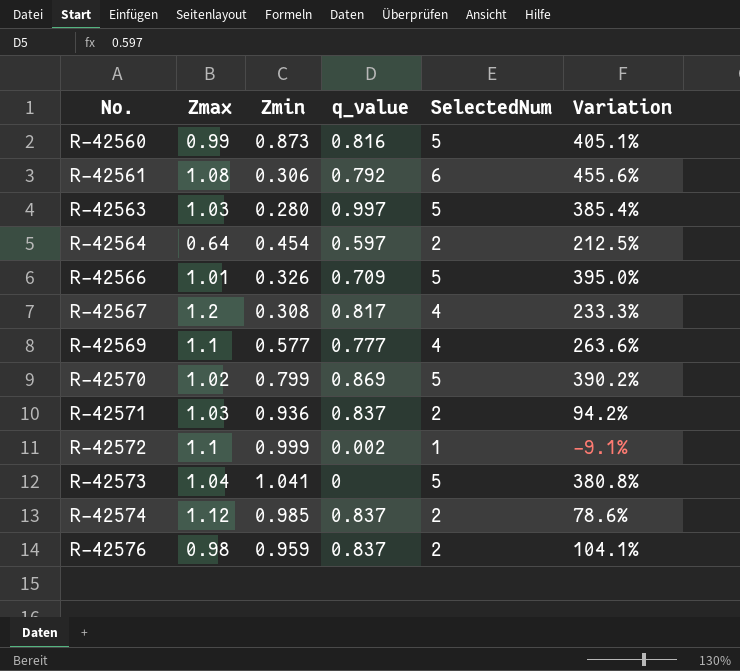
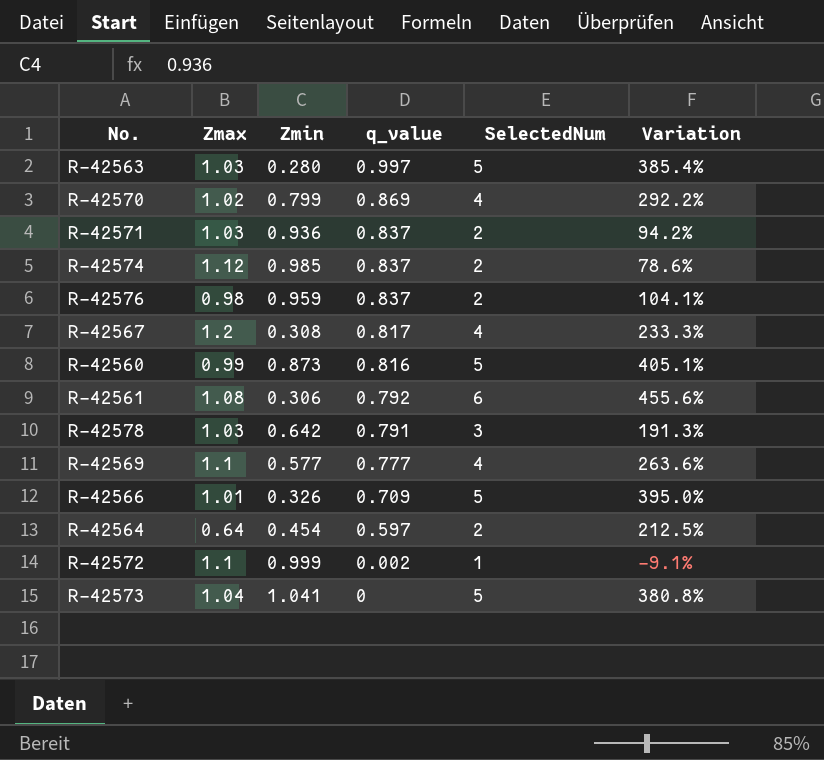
row order: No. ascending -> q_value descending
R-42570 | SelectedNum: 5 -> 4
R-42570 | Variation: 390.2% -> 292.2%
row R-42578: none -> 1.03 | 0.642 | 0.791 | 3 | 191.3%

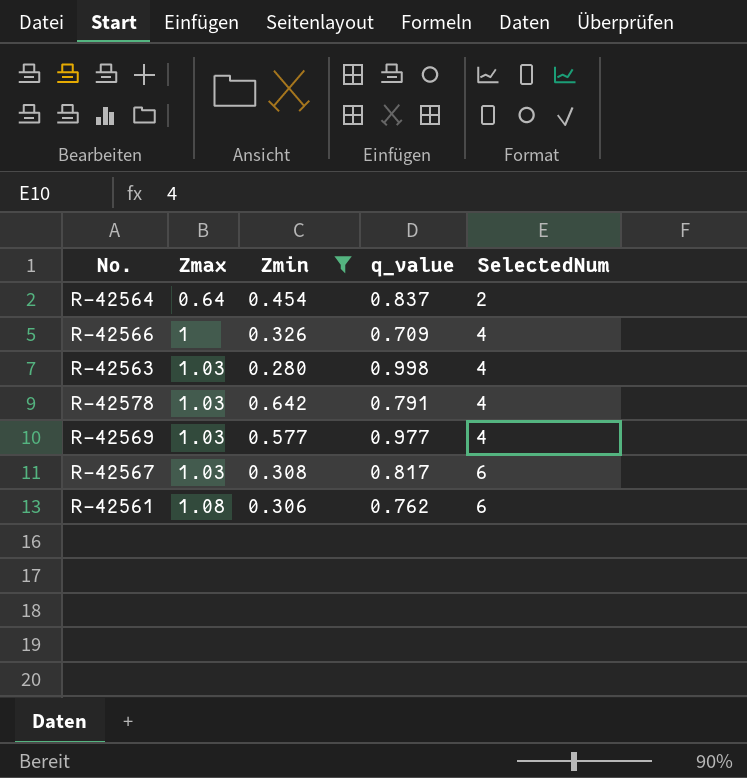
filter: none -> Zmin <= 0.642
row order: q_value descending -> Zmax ascending
column Variation | formula: ([SelectedNum] - [Zmax]) / [Zmax] -> none
R-42564 | q_value: 0.597 -> 0.837
R-42566 | Zmax: 1.01 -> 1
R-42566 | SelectedNum: 5 -> 4
R-42563 | q_value: 0.997 -> 0.998
R-42563 | SelectedNum: 5 -> 4
R-42578 | SelectedNum: 3 -> 4
R-42569 | Zmax: 1.1 -> 1.03
R-42569 | q_value: 0.777 -> 0.977
R-42567 | Zmax: 1.2 -> 1.03
R-42567 | SelectedNum: 4 -> 6
R-42561 | q_value: 0.792 -> 0.762

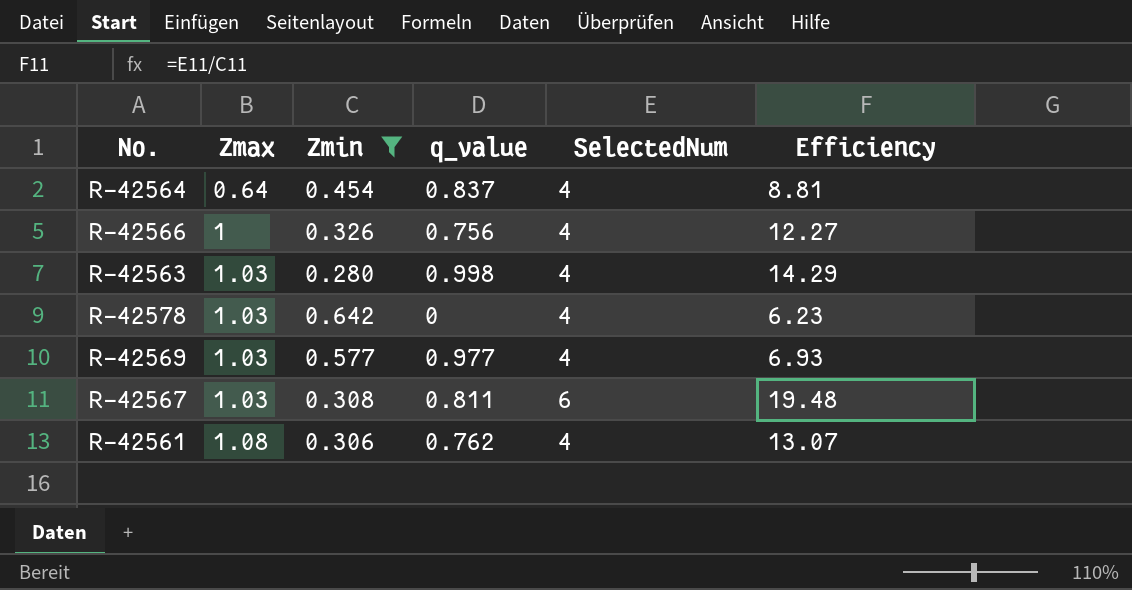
column Efficiency | formula: none -> [SelectedNum] / [Zmin]
R-42564 | SelectedNum: 2 -> 4
R-42566 | q_value: 0.709 -> 0.756
R-42578 | q_value: 0.791 -> 0
R-42567 | q_value: 0.817 -> 0.811
R-42561 | SelectedNum: 6 -> 4

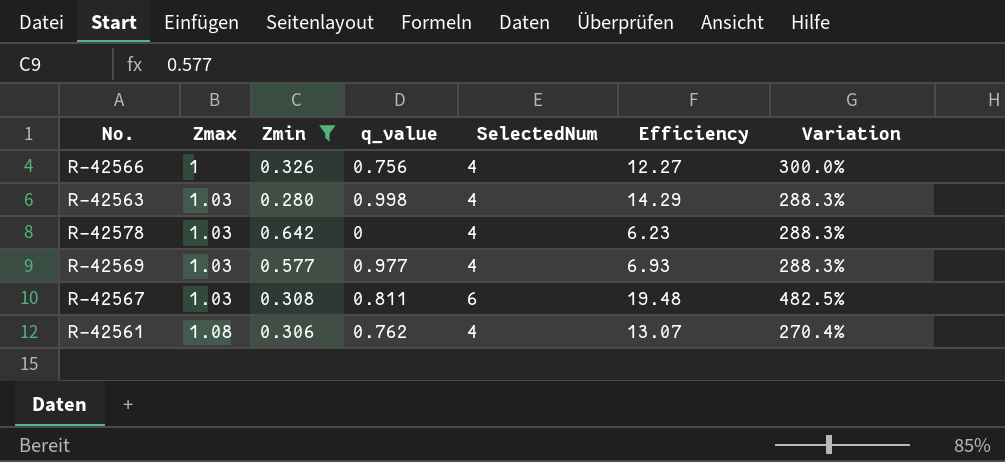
column Variation | formula: none -> ([SelectedNum] - [Zmax]) / [Zmax]
row R-42564: 0.64 | 0.454 | 0.837 | 4 | 8.81 -> none

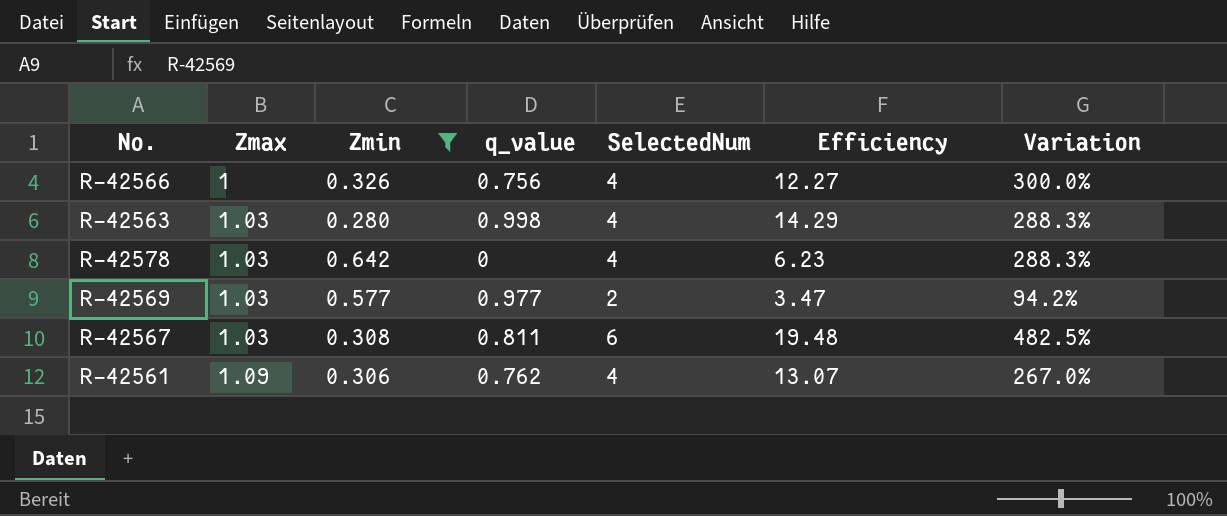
R-42569 | SelectedNum: 4 -> 2
R-42569 | Efficiency: 6.93 -> 3.47
R-42569 | Variation: 288.3% -> 94.2%
R-42561 | Zmax: 1.08 -> 1.09
R-42561 | Variation: 270.4% -> 267.0%

